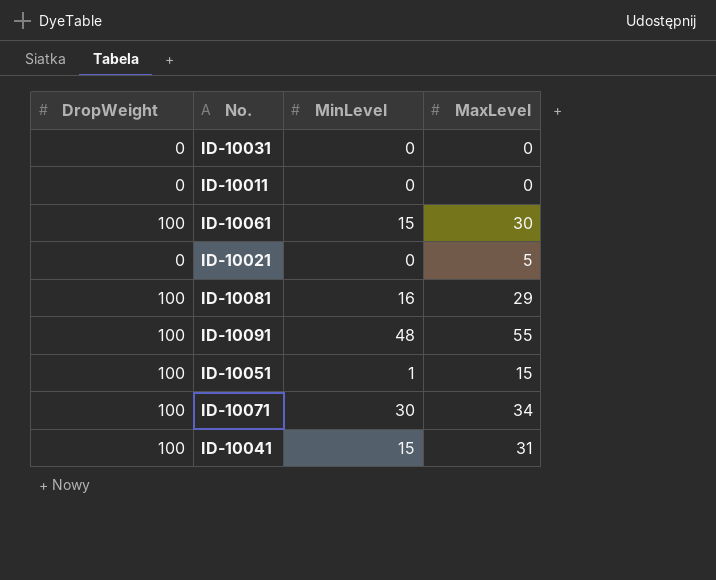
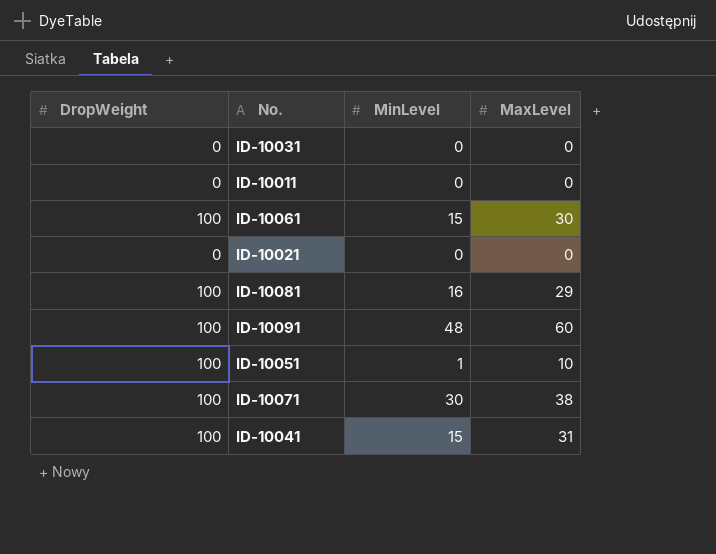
ID-10021 | MaxLevel: 5 -> 0
ID-10091 | MaxLevel: 55 -> 60
ID-10051 | MaxLevel: 15 -> 10
ID-10071 | MaxLevel: 34 -> 38

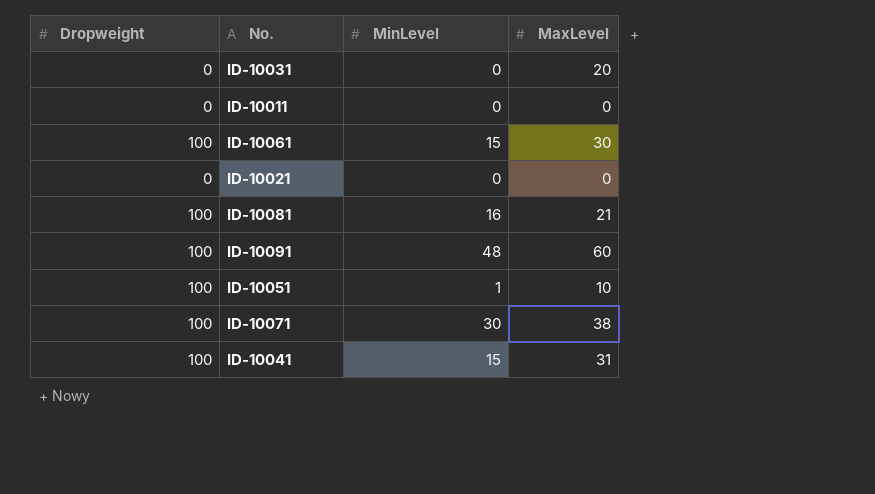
column name: DropWeight -> Dropweight
ID-10031 | MaxLevel: 0 -> 20
ID-10081 | MaxLevel: 29 -> 21

